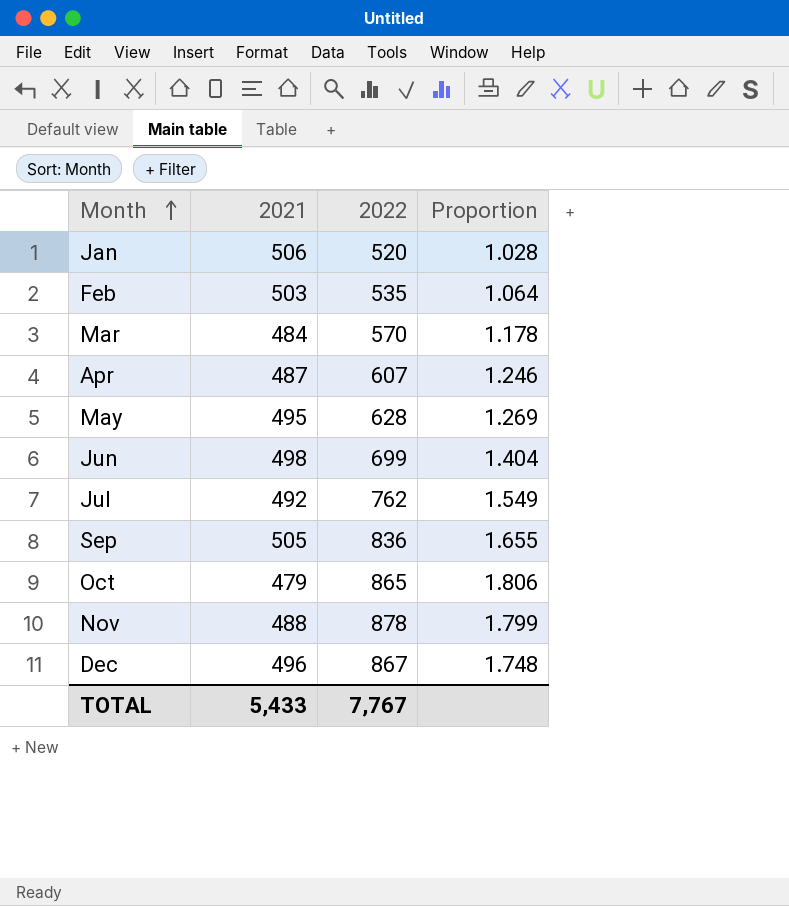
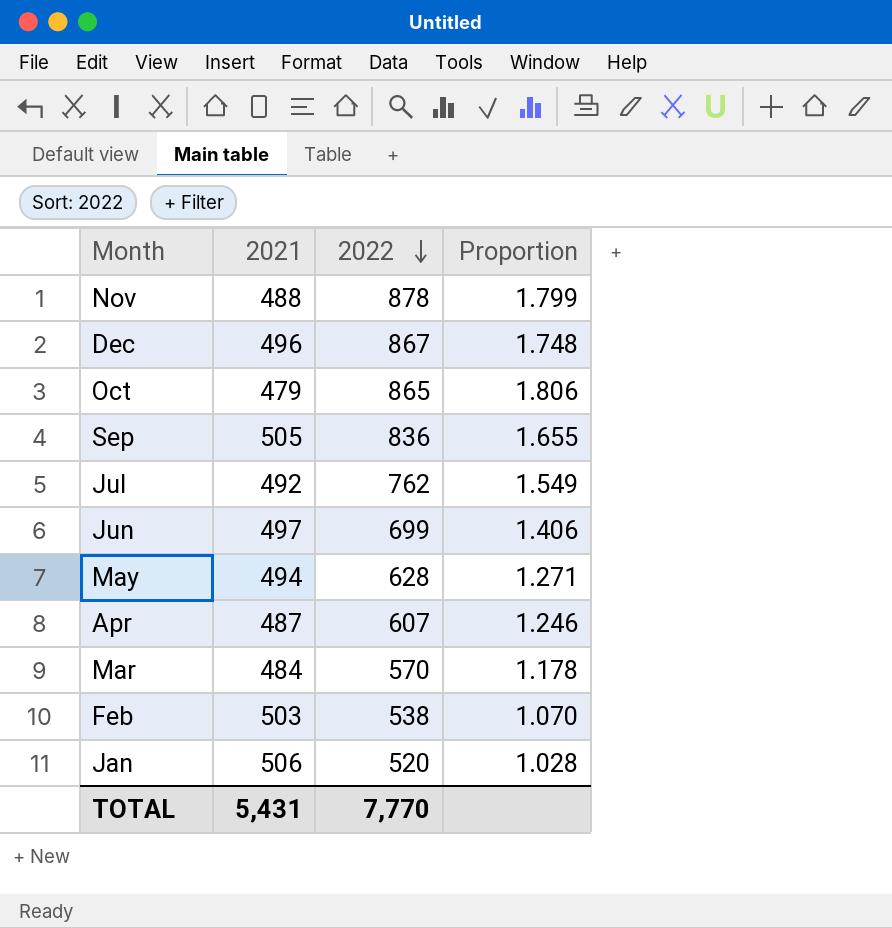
row order: Month ascending -> 2022 descending
Jun | 2021: 498 -> 497
Jun | Proportion: 1.404 -> 1.406
May | 2021: 495 -> 494
May | Proportion: 1.269 -> 1.271
Feb | 2022: 535 -> 538
Feb | Proportion: 1.064 -> 1.070
TOTAL | 2021: 5,433 -> 5,431
TOTAL | 2022: 7,767 -> 7,770

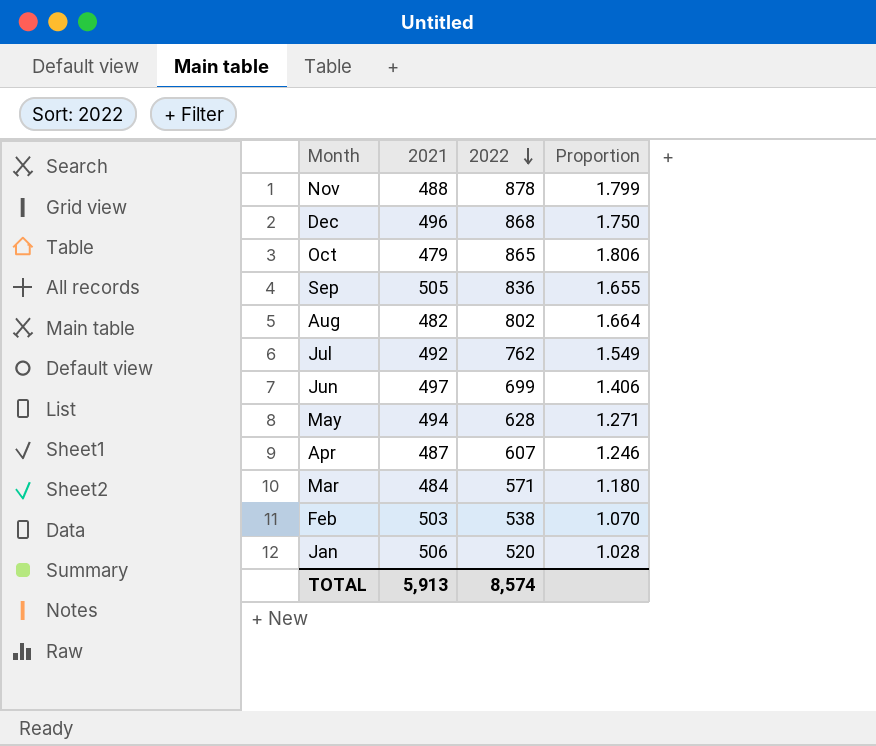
Dec | 2022: 867 -> 868
Dec | Proportion: 1.748 -> 1.750
row Aug: none -> 482 | 802 | 1.664
Mar | 2022: 570 -> 571
Mar | Proportion: 1.178 -> 1.180
TOTAL | 2021: 5,431 -> 5,913
TOTAL | 2022: 7,770 -> 8,574

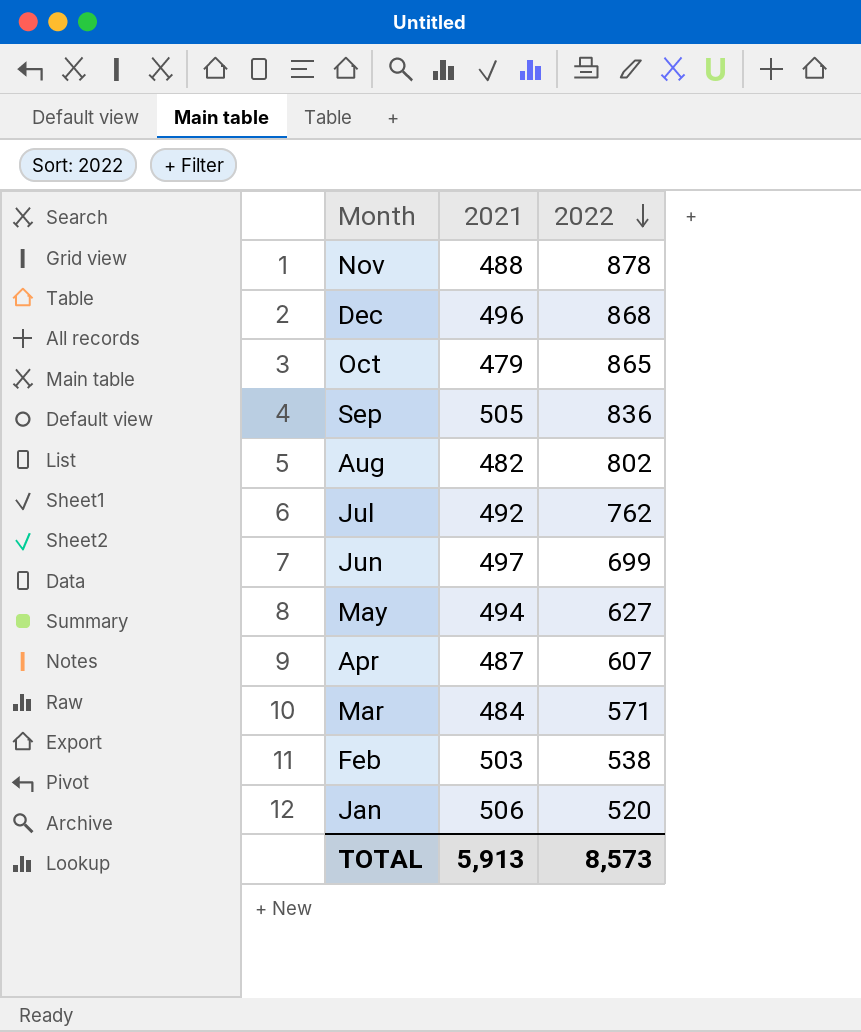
column Proportion | formula: [2022] / [2021] -> none
May | 2022: 628 -> 627
TOTAL | 2022: 8,574 -> 8,573

